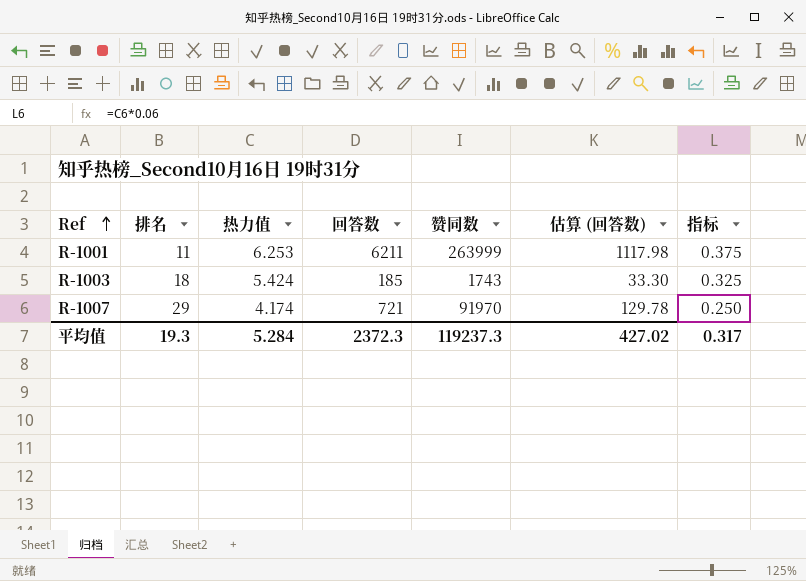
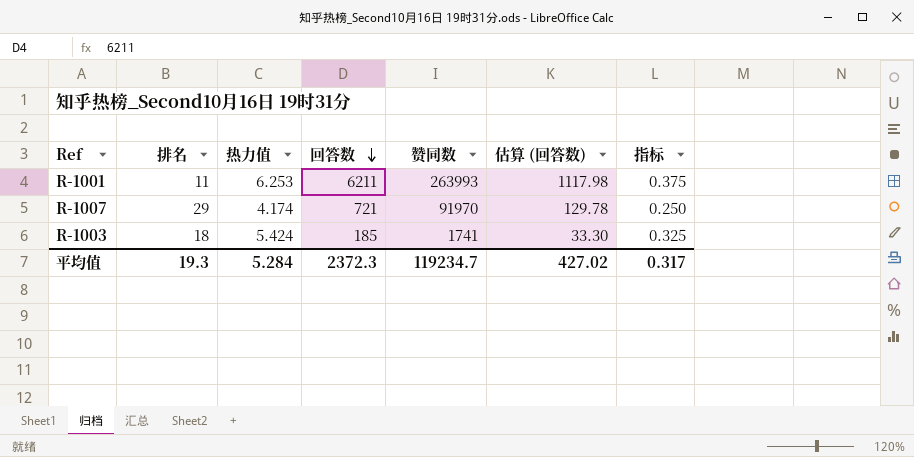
row order: Ref ascending -> 回答数 descending
R-1001 | 赞同数: 263999 -> 263993
R-1003 | 赞同数: 1743 -> 1741
平均值 | 赞同数: 119237.3 -> 119234.7

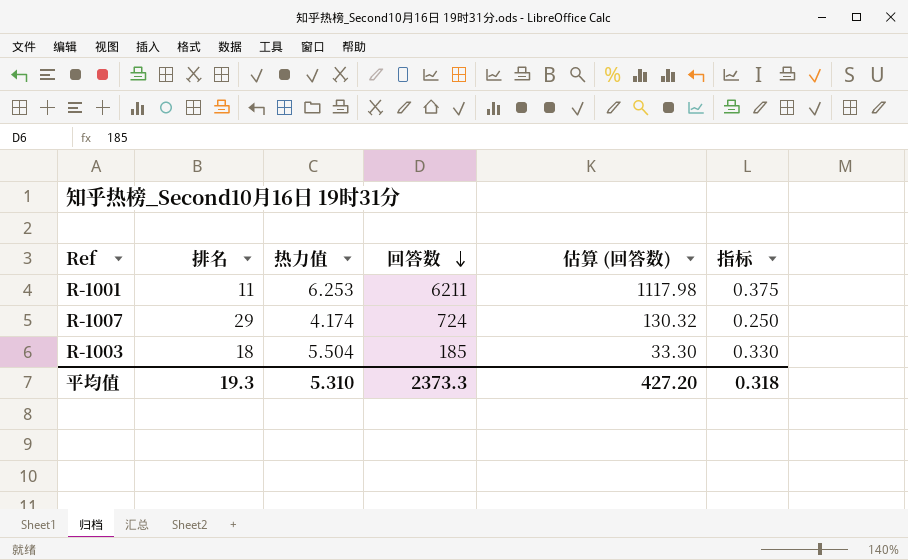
column 赞同数 | position: 5 -> none
R-1007 | 回答数: 721 -> 724
R-1007 | 估算 (回答数): 129.78 -> 130.32
R-1003 | 热力值: 5.424 -> 5.504
R-1003 | 指标: 0.325 -> 0.330
平均值 | 热力值: 5.284 -> 5.310
平均值 | 回答数: 2372.3 -> 2373.3
平均值 | 估算 (回答数): 427.02 -> 427.20
平均值 | 指标: 0.317 -> 0.318

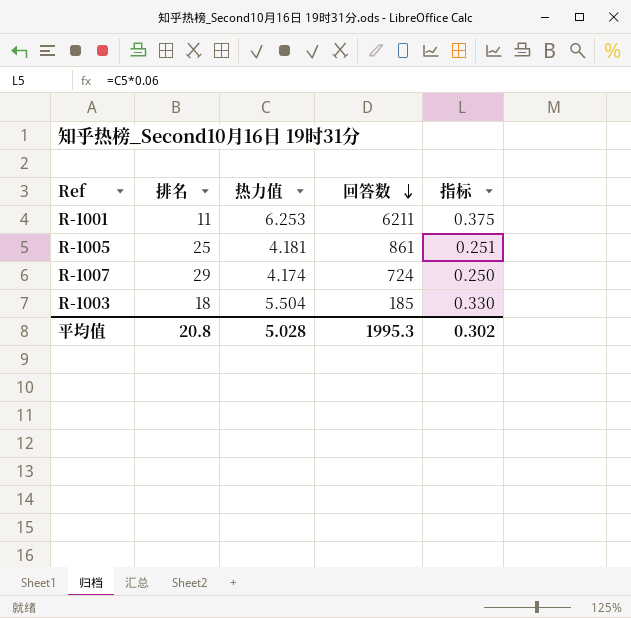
column 估算 (回答数) | formula: [回答数] * 0.18 -> none
row R-1005: none -> 25 | 4.181 | 861 | 0.251
平均值 | 排名: 19.3 -> 20.8
平均值 | 热力值: 5.310 -> 5.028
平均值 | 回答数: 2373.3 -> 1995.3
平均值 | 指标: 0.318 -> 0.302

